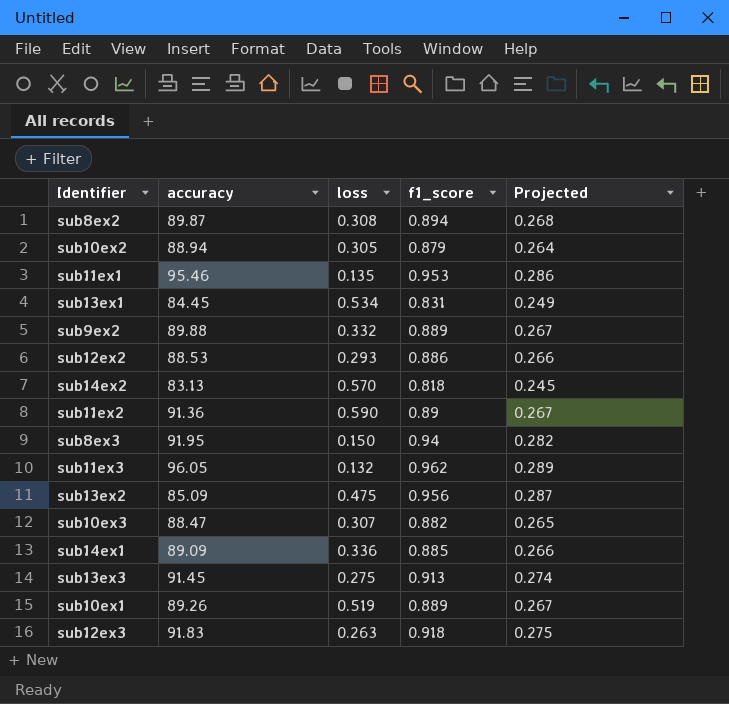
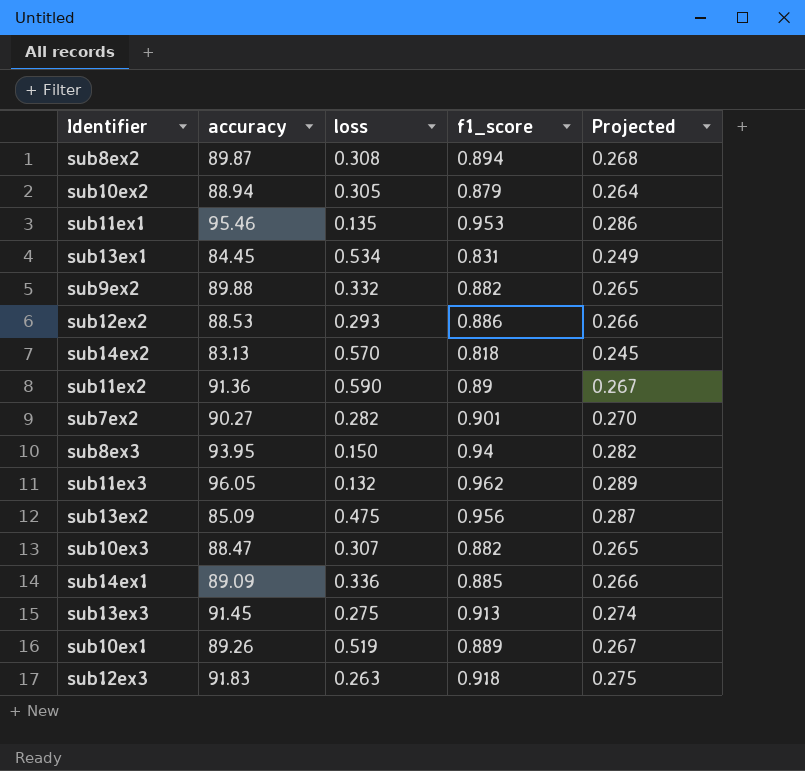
sub9ex2 | f1_score: 0.889 -> 0.882
sub9ex2 | Projected: 0.267 -> 0.265
row sub7ex2: none -> 90.27 | 0.282 | 0.901 | 0.270
sub8ex3 | accuracy: 91.95 -> 93.95

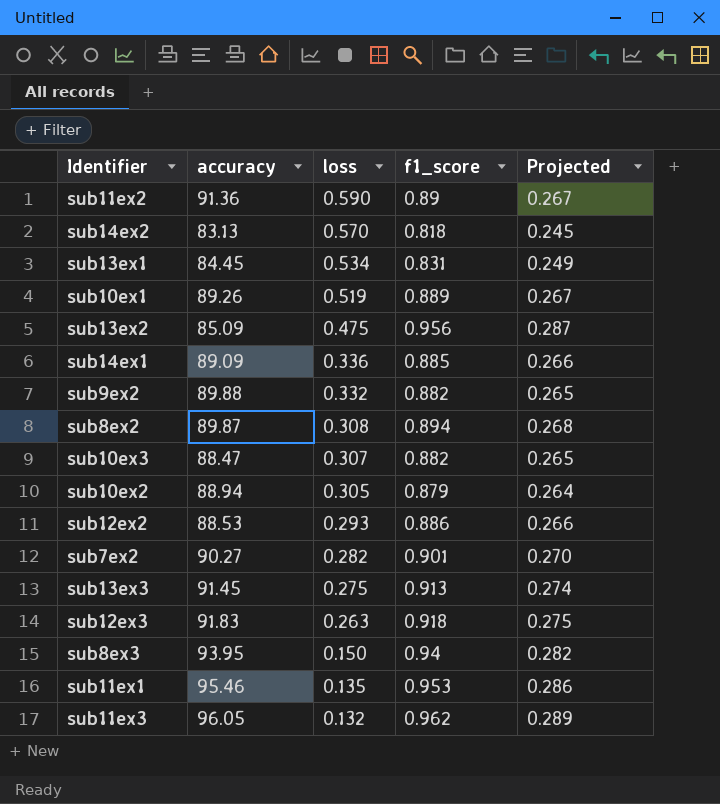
row order: none -> loss descending

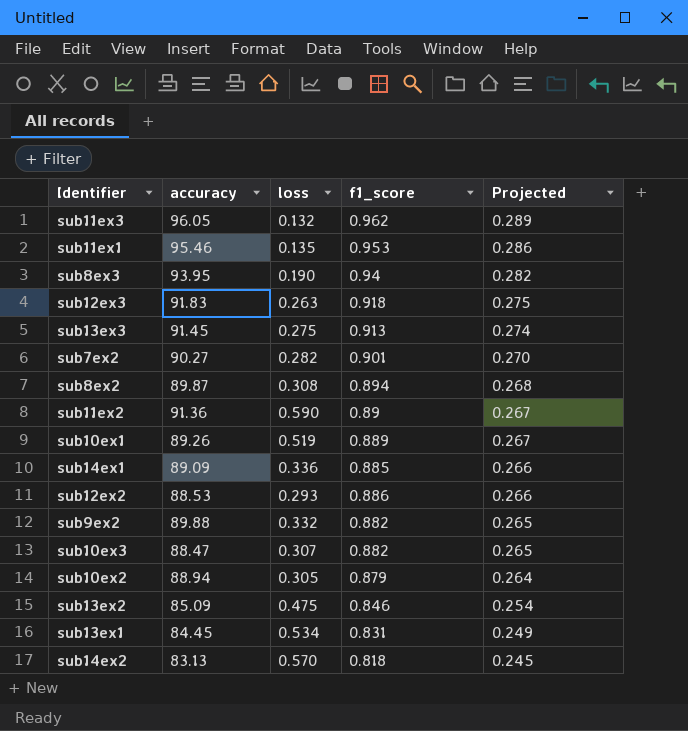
row order: loss descending -> Projected descending
sub8ex3 | loss: 0.150 -> 0.190
sub13ex2 | f1_score: 0.956 -> 0.846
sub13ex2 | Projected: 0.287 -> 0.254

